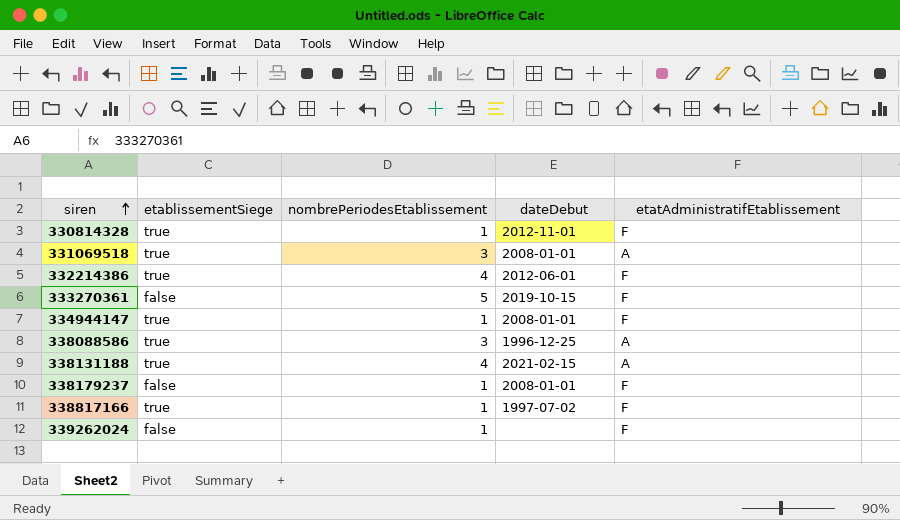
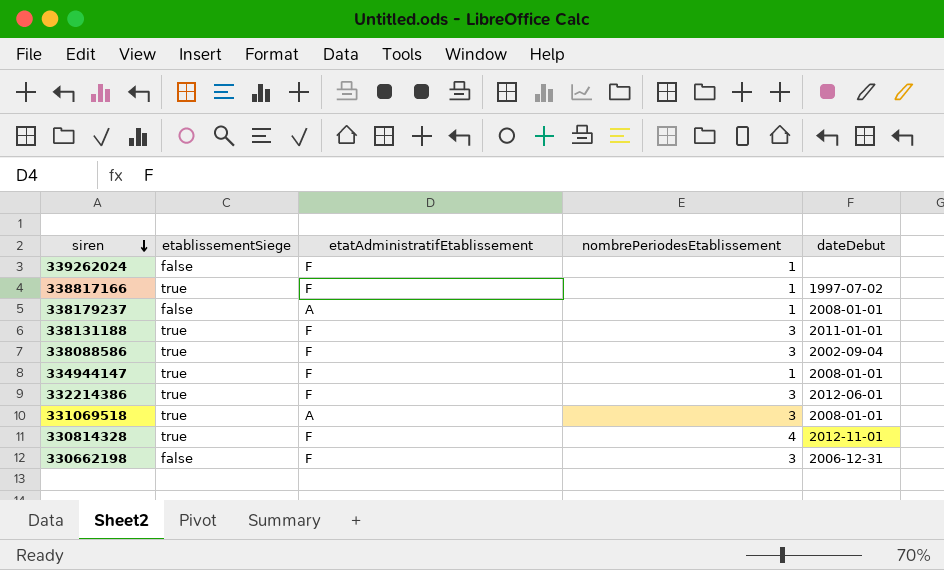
row order: siren ascending -> siren descending
column etatAdministratifEtablissement | position: 5 -> 3
row 333270361: false | 5 | 2019-10-15 | F -> none
338179237 | etatAdministratifEtablissement: F -> A
338131188 | etatAdministratifEtablissement: A -> F
338131188 | nombrePeriodesEtablissement: 4 -> 3
338131188 | dateDebut: 2021-02-15 -> 2011-01-01
338088586 | etatAdministratifEtablissement: A -> F
338088586 | dateDebut: 1996-12-25 -> 2002-09-04
332214386 | nombrePeriodesEtablissement: 4 -> 3
330814328 | nombrePeriodesEtablissement: 1 -> 4
row 330662198: none -> false | F | 3 | 2006-12-31

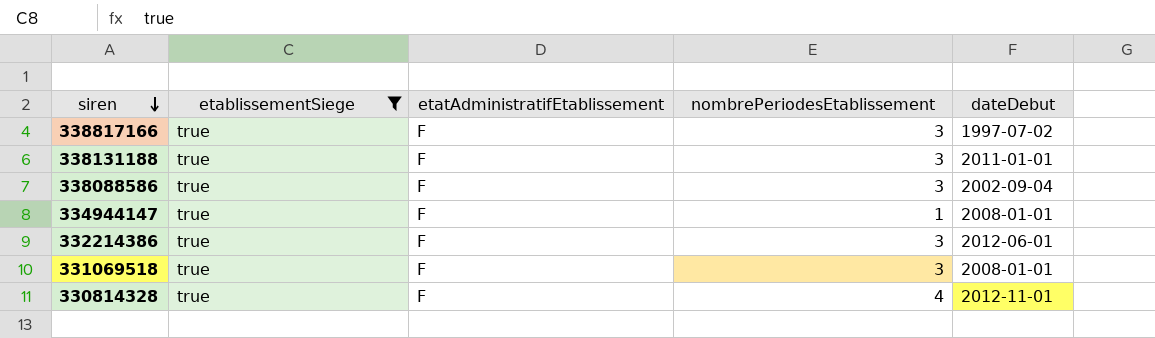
filter: none -> etablissementSiege = true
338817166 | nombrePeriodesEtablissement: 1 -> 3
331069518 | etatAdministratifEtablissement: A -> F

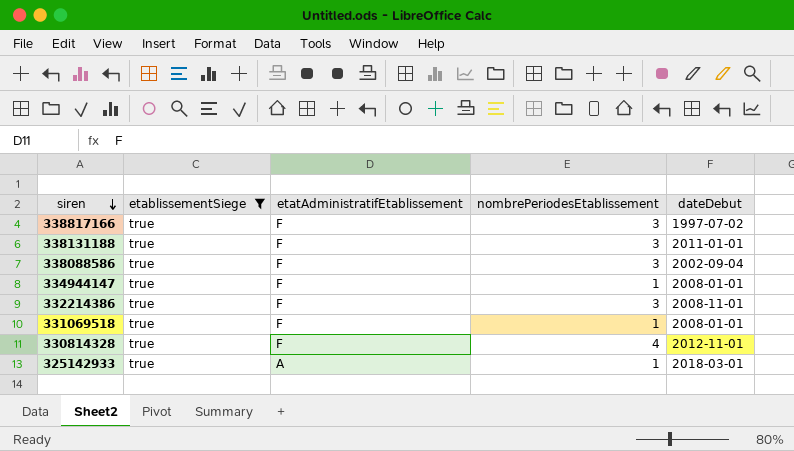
332214386 | dateDebut: 2012-06-01 -> 2008-11-01
331069518 | nombrePeriodesEtablissement: 3 -> 1
row 325142933: none -> true | A | 1 | 2018-03-01

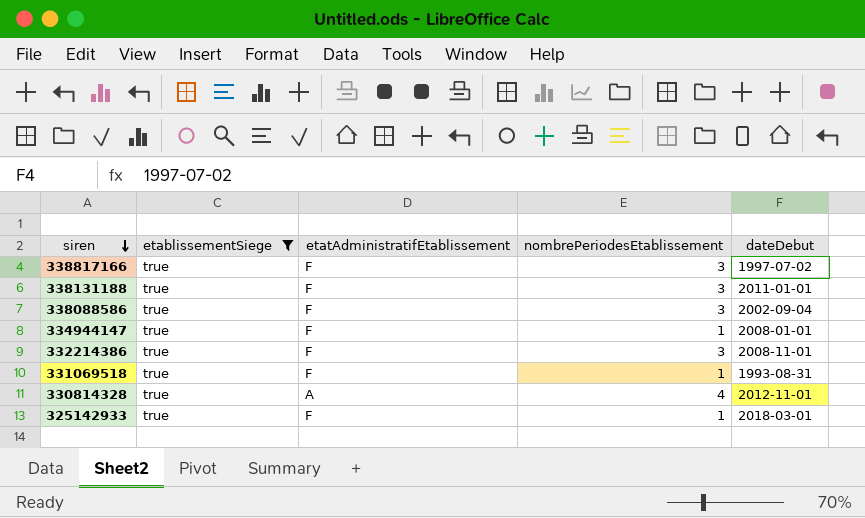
331069518 | dateDebut: 2008-01-01 -> 1993-08-31
330814328 | etatAdministratifEtablissement: F -> A
325142933 | etatAdministratifEtablissement: A -> F

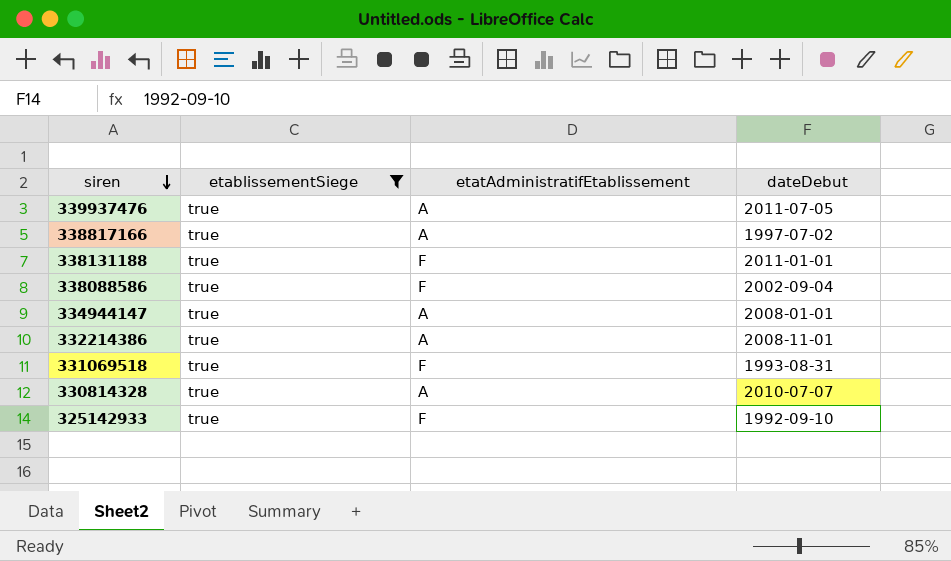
column nombrePeriodesEtablissement | position: 4 -> none
row 339937476: none -> true | A | 2011-07-05
338817166 | etatAdministratifEtablissement: F -> A
334944147 | etatAdministratifEtablissement: F -> A
332214386 | etatAdministratifEtablissement: F -> A
330814328 | dateDebut: 2012-11-01 -> 2010-07-07
325142933 | dateDebut: 2018-03-01 -> 1992-09-10

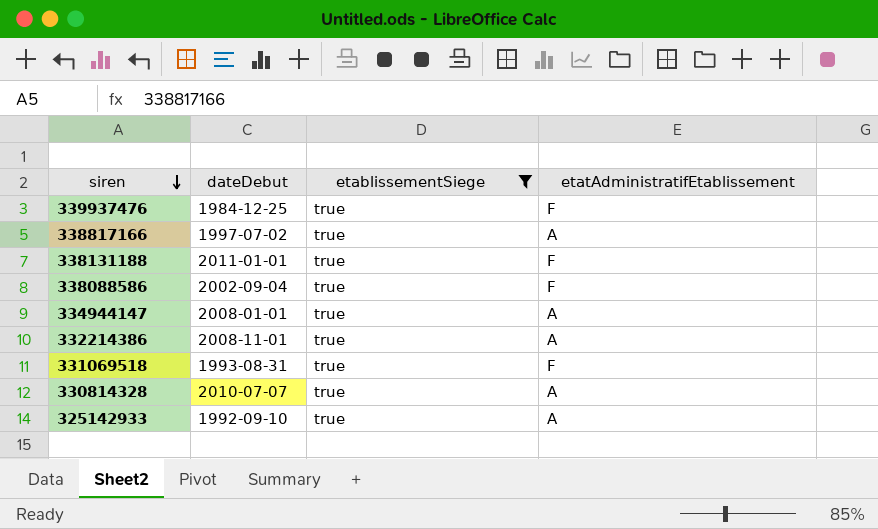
column dateDebut | position: 4 -> 2
339937476 | dateDebut: 2011-07-05 -> 1984-12-25
339937476 | etatAdministratifEtablissement: A -> F
325142933 | etatAdministratifEtablissement: F -> A

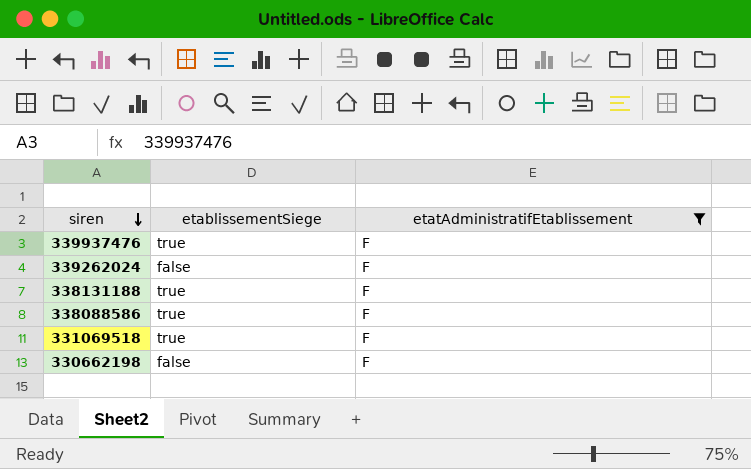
filter: etablissementSiege = true -> etatAdministratifEtablissement = F
column dateDebut | position: 2 -> none

